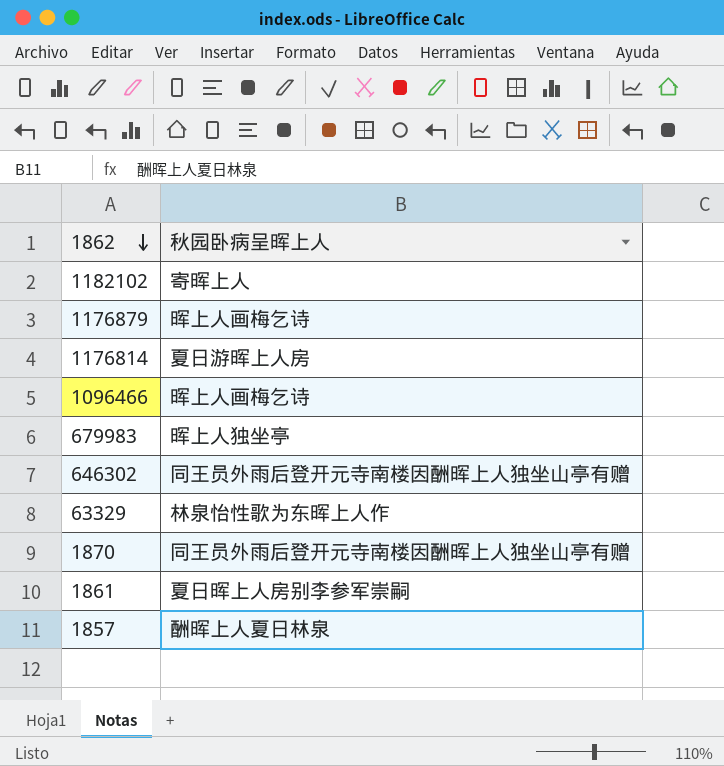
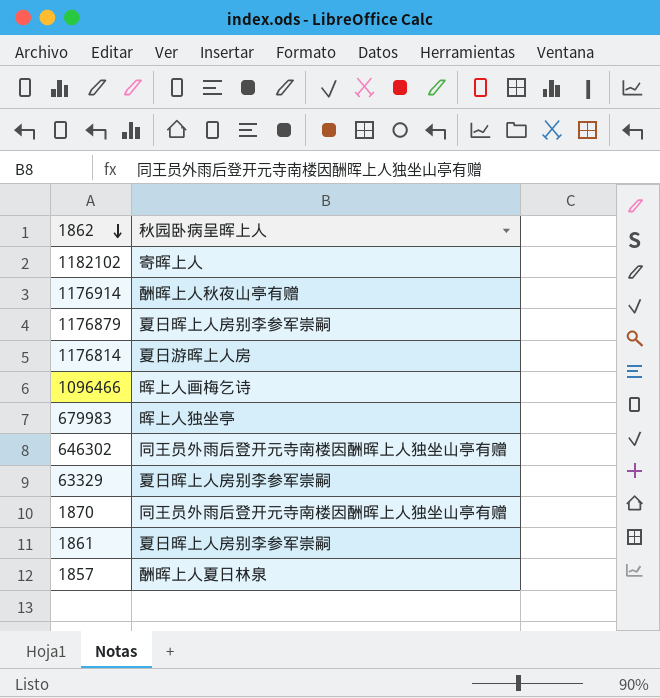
row 1176914: none -> 酬晖上人秋夜山亭有赠
1176879 | 秋园卧病呈晖上人: 晖上人画梅乞诗 -> 夏日晖上人房别李参军崇嗣
63329 | 秋园卧病呈晖上人: 林泉怡性歌为东晖上人作 -> 夏日晖上人房别李参军崇嗣

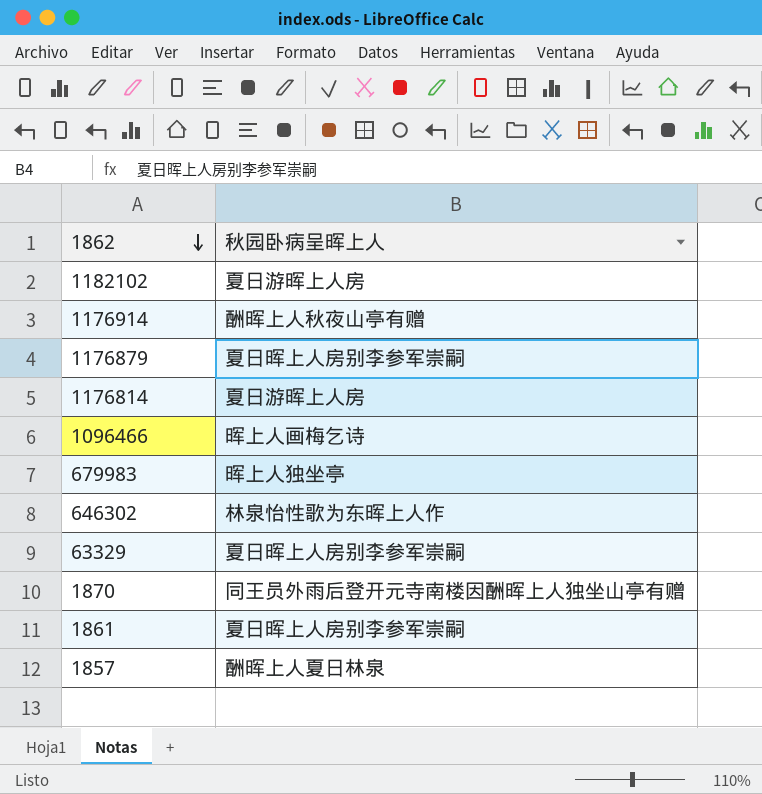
1182102 | 秋园卧病呈晖上人: 寄晖上人 -> 夏日游晖上人房
646302 | 秋园卧病呈晖上人: 同王员外雨后登开元寺南楼因酬晖上人独坐山亭有赠 -> 林泉怡性歌为东晖上人作

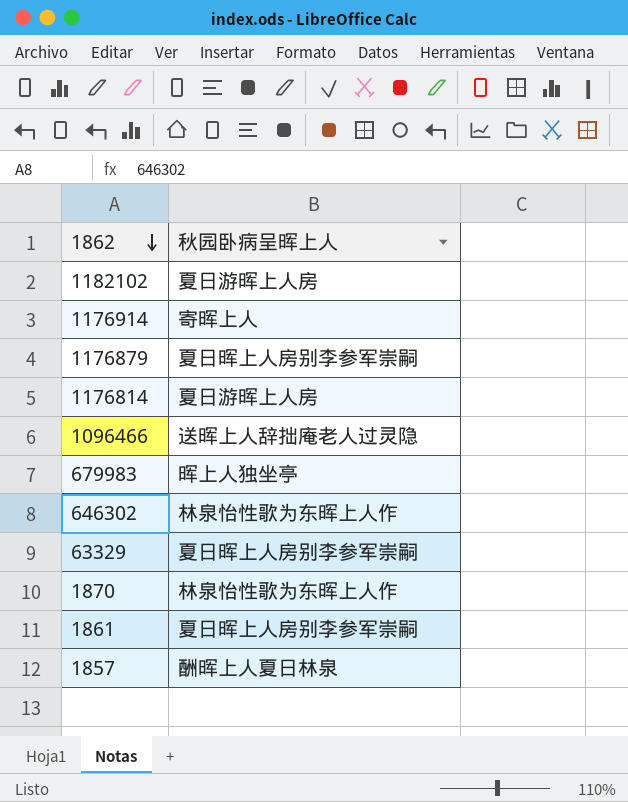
1176914 | 秋园卧病呈晖上人: 酬晖上人秋夜山亭有赠 -> 寄晖上人
1096466 | 秋园卧病呈晖上人: 晖上人画梅乞诗 -> 送晖上人辞拙庵老人过灵隐
1870 | 秋园卧病呈晖上人: 同王员外雨后登开元寺南楼因酬晖上人独坐山亭有赠 -> 林泉怡性歌为东晖上人作

